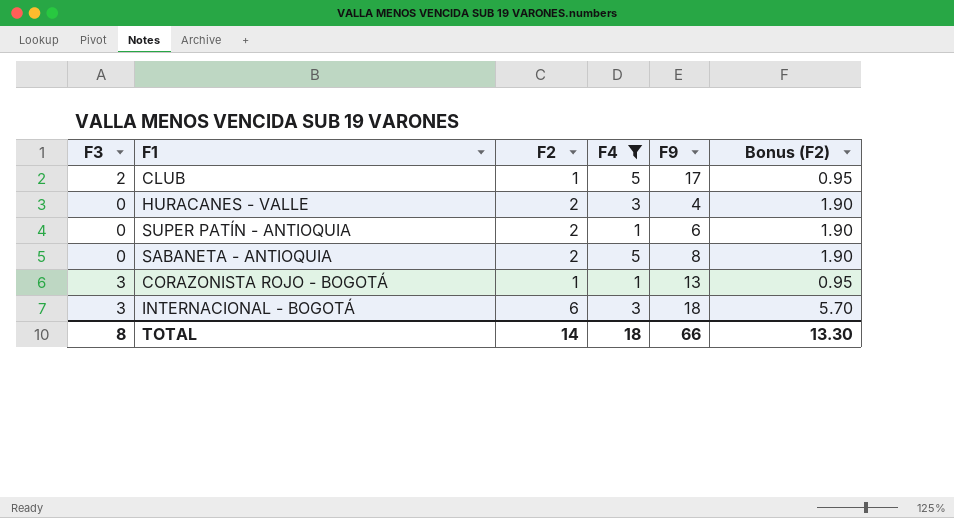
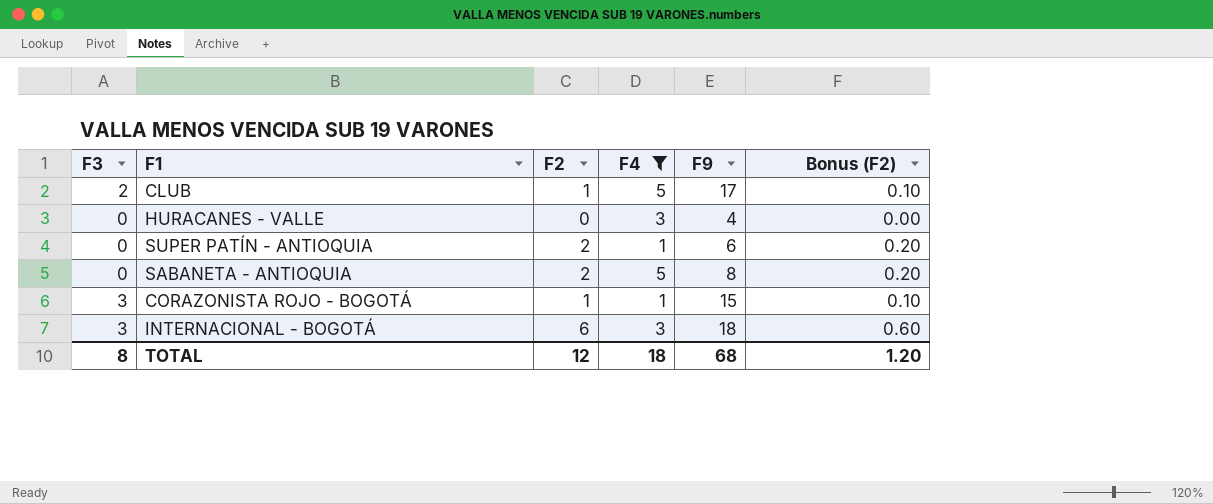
column Bonus (F2) | formula: [F2] * 0.95 -> [F2] * 0.1
HURACANES - VALLE | F2: 2 -> 0
CORAZONISTA ROJO - BOGOTÁ | F9: 13 -> 15
TOTAL | F2: 14 -> 12
TOTAL | F9: 66 -> 68
TOTAL | Bonus (F2): 13.30 -> 1.20

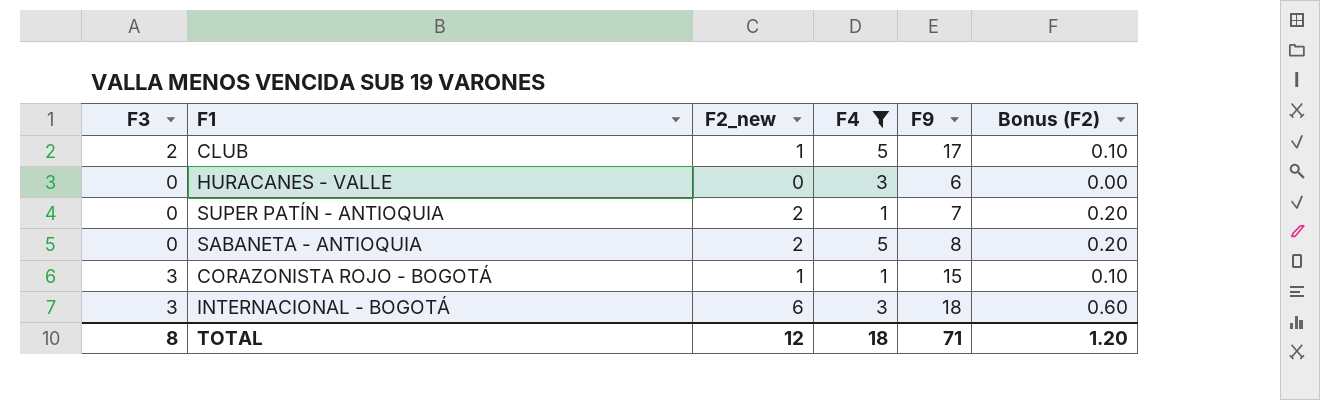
column name: F2 -> F2_new
HURACANES - VALLE | F9: 4 -> 6
SUPER PATÍN - ANTIOQUIA | F9: 6 -> 7
TOTAL | F9: 68 -> 71

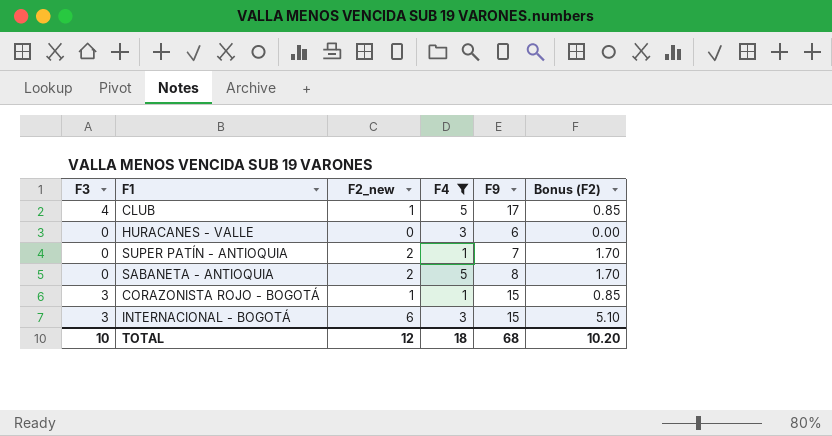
column Bonus (F2) | formula: [F2_new] * 0.1 -> [F2_new] * 0.85
CLUB | F3: 2 -> 4
INTERNACIONAL - BOGOTÁ | F9: 18 -> 15
TOTAL | F3: 8 -> 10
TOTAL | F9: 71 -> 68
TOTAL | Bonus (F2): 1.20 -> 10.20

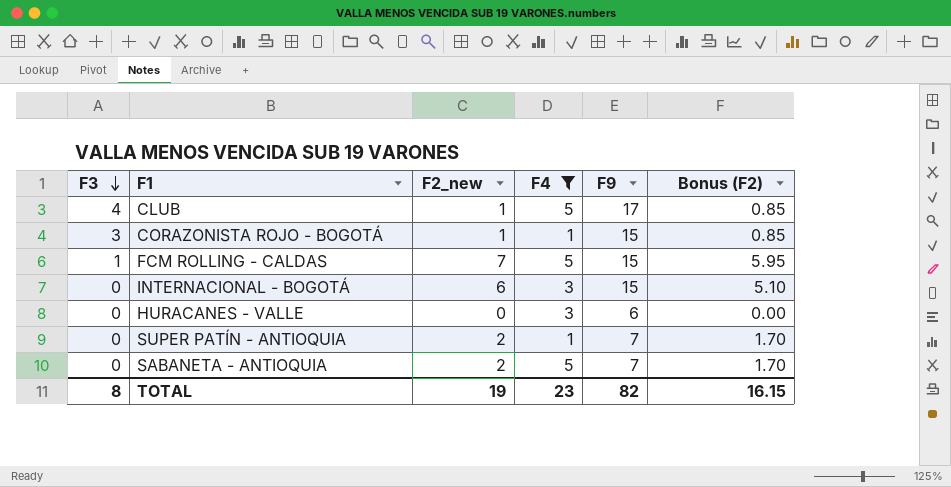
row order: none -> F3 descending
row FCM ROLLING - CALDAS: none -> 1 | 7 | 5 | 15 | 5.95
INTERNACIONAL - BOGOTÁ | F3: 3 -> 0
SABANETA - ANTIOQUIA | F9: 8 -> 7
TOTAL | F3: 10 -> 8
TOTAL | F2_new: 12 -> 19
TOTAL | F4: 18 -> 23
TOTAL | F9: 68 -> 82
TOTAL | Bonus (F2): 10.20 -> 16.15

